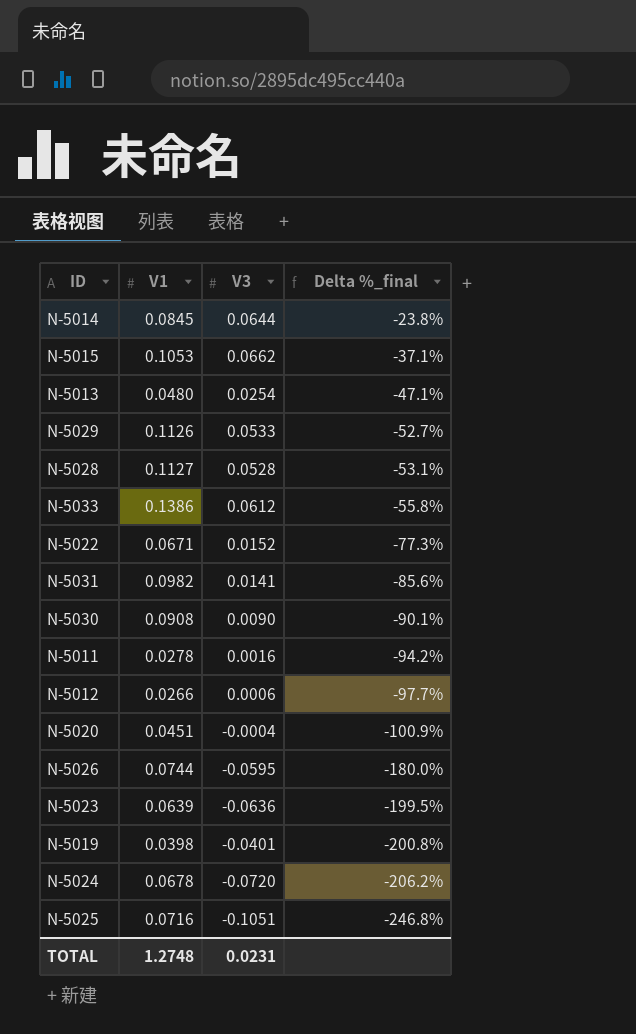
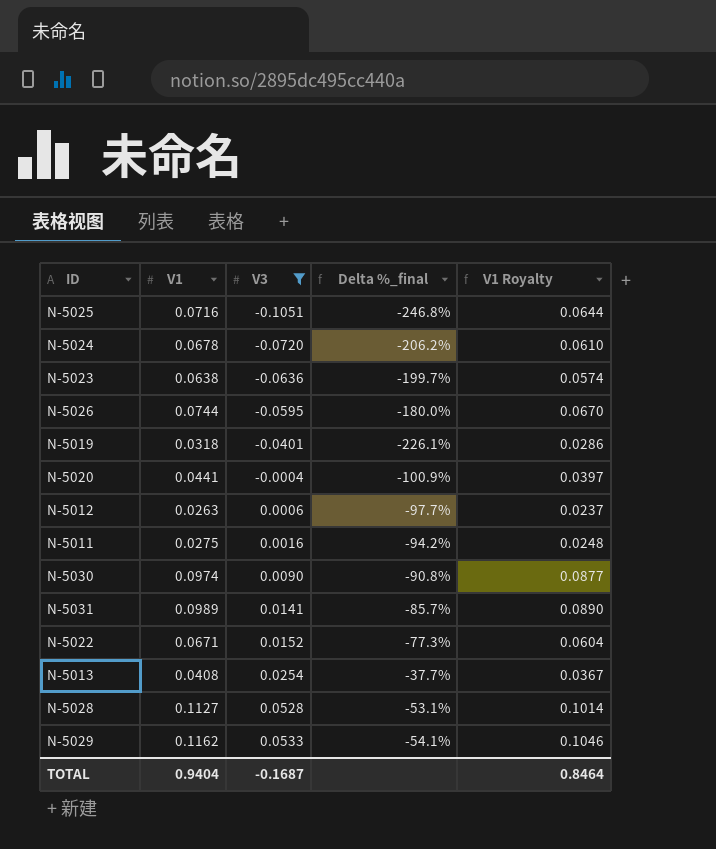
filter: none -> V3 <= 0.0533
row order: Delta %_final descending -> V3 ascending
column V1 Royalty | formula: none -> [V1] * 0.9
N-5023 | V1: 0.0639 -> 0.0638
N-5023 | Delta %_final: -199.5% -> -199.7%
N-5019 | V1: 0.0398 -> 0.0318
N-5019 | Delta %_final: -200.8% -> -226.1%
N-5020 | V1: 0.0451 -> 0.0441
N-5012 | V1: 0.0266 -> 0.0263
N-5011 | V1: 0.0278 -> 0.0275
N-5030 | V1: 0.0908 -> 0.0974
N-5030 | Delta %_final: -90.1% -> -90.8%
N-5031 | V1: 0.0982 -> 0.0989
N-5031 | Delta %_final: -85.6% -> -85.7%
N-5013 | V1: 0.0480 -> 0.0408
N-5013 | Delta %_final: -47.1% -> -37.7%
N-5029 | V1: 0.1126 -> 0.1162
N-5029 | Delta %_final: -52.7% -> -54.1%
TOTAL | V1: 1.2748 -> 0.9404
TOTAL | V3: 0.0231 -> -0.1687

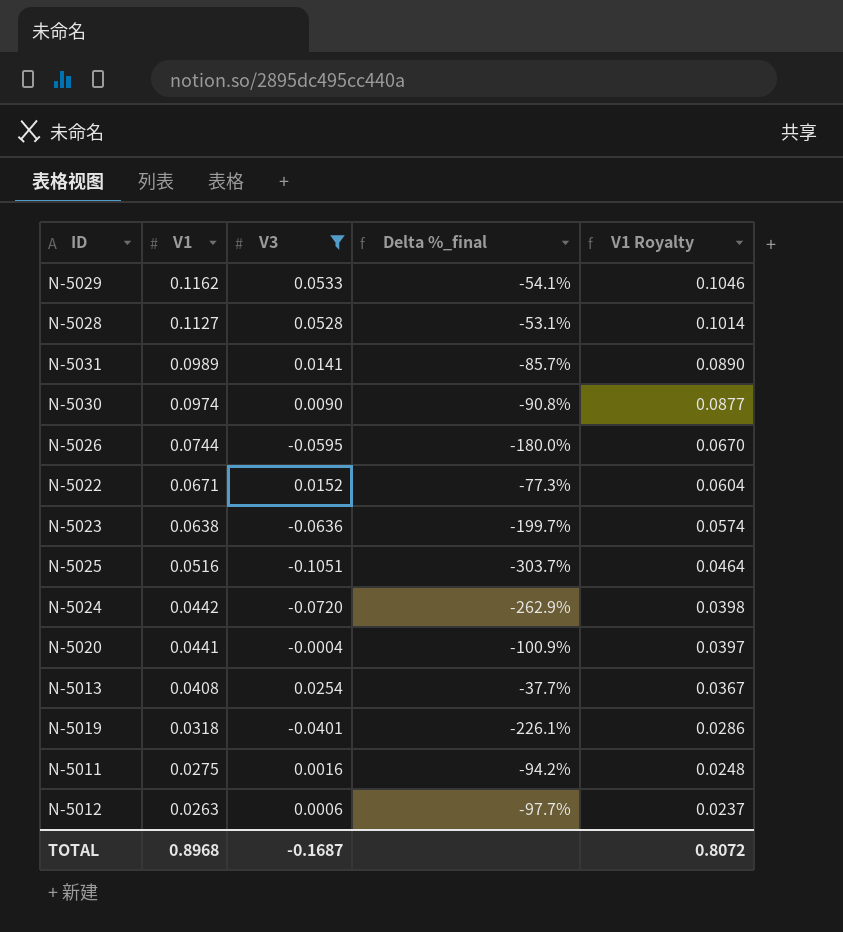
row order: V3 ascending -> V1 descending
N-5025 | V1: 0.0716 -> 0.0516
N-5025 | Delta %_final: -246.8% -> -303.7%
N-5025 | V1 Royalty: 0.0644 -> 0.0464
N-5024 | V1: 0.0678 -> 0.0442
N-5024 | Delta %_final: -206.2% -> -262.9%
N-5024 | V1 Royalty: 0.0610 -> 0.0398
TOTAL | V1: 0.9404 -> 0.8968
TOTAL | V1 Royalty: 0.8464 -> 0.8072

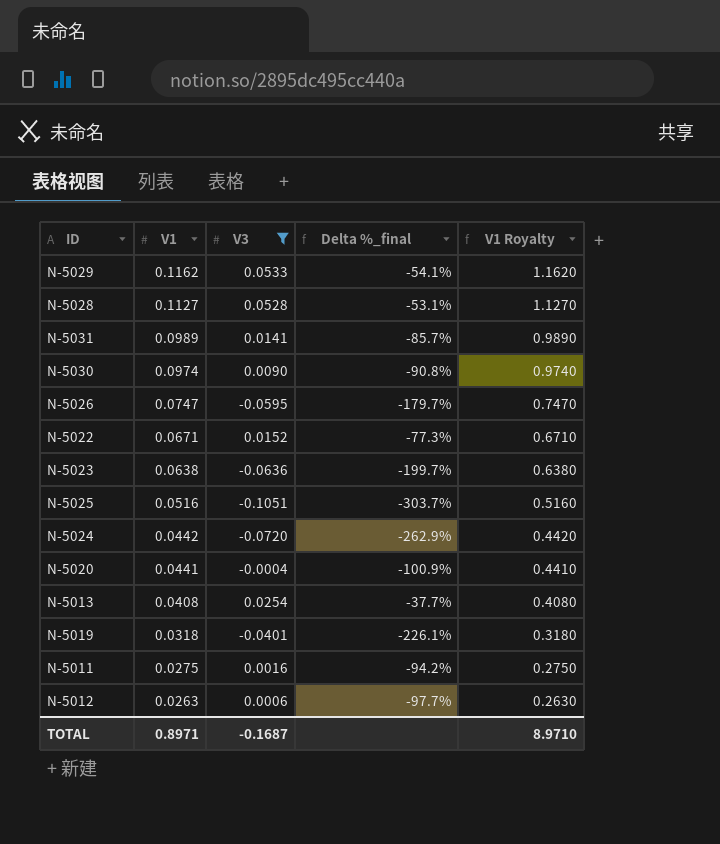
column V1 Royalty | formula: [V1] * 0.9 -> [V1] * 10
N-5026 | V1: 0.0744 -> 0.0747
N-5026 | Delta %_final: -180.0% -> -179.7%
TOTAL | V1: 0.8968 -> 0.8971
TOTAL | V1 Royalty: 0.8072 -> 8.9710

